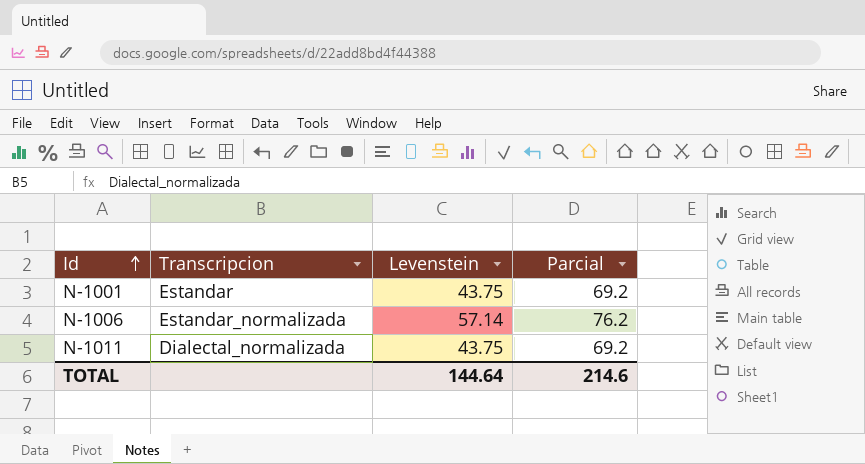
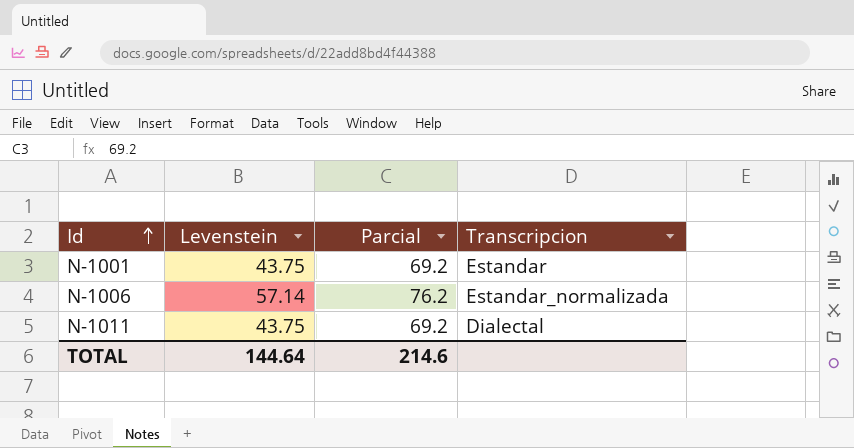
column Transcripcion | position: 2 -> 4
N-1011 | Transcripcion: Dialectal_normalizada -> Dialectal

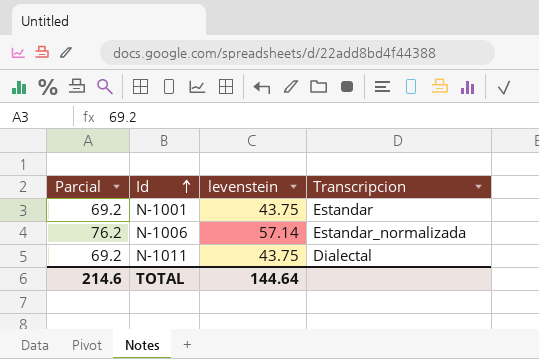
column Parcial | position: 3 -> 1
column name: Levenstein -> levenstein

